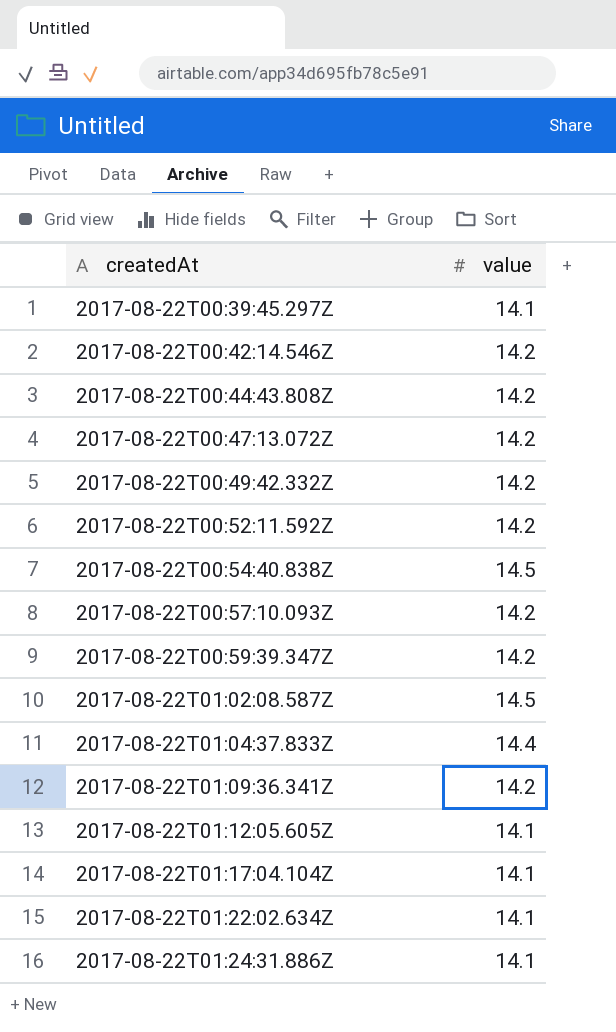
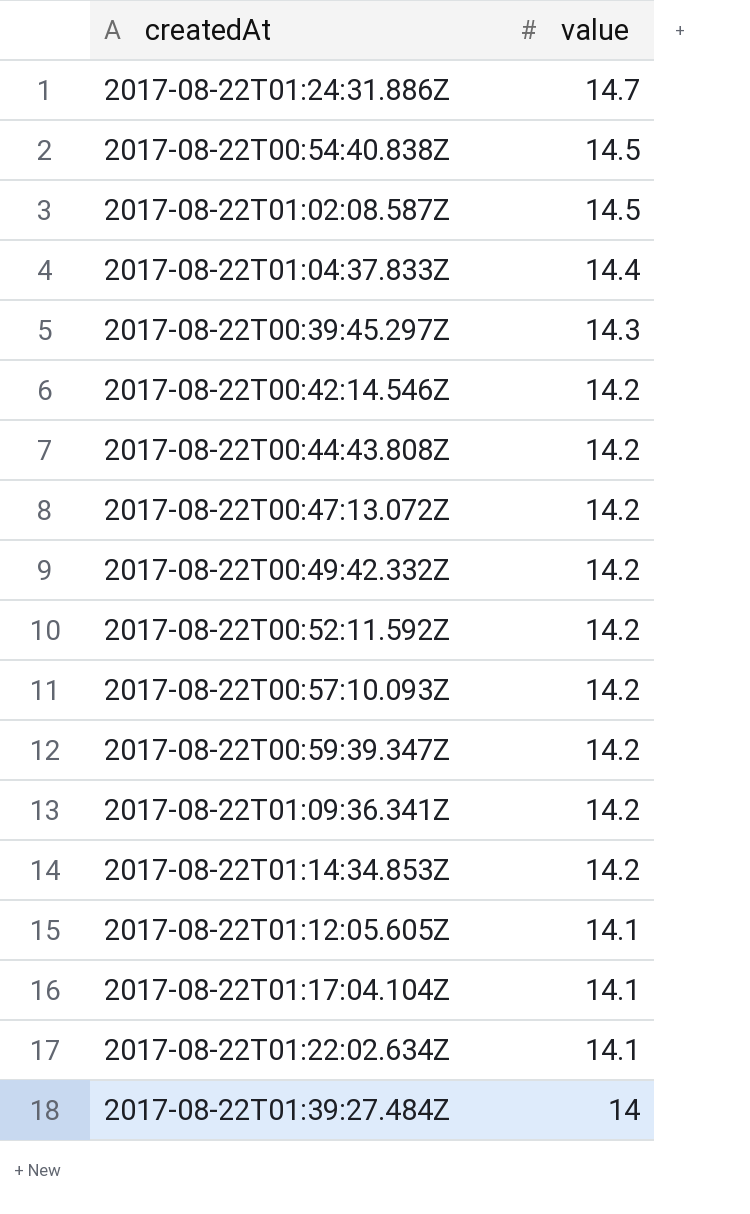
row order: createdAt ascending -> value descending
2017-08-22T01:24:31.886Z | value: 14.1 -> 14.7
2017-08-22T00:39:45.297Z | value: 14.1 -> 14.3
row 2017-08-22T01:14:34.853Z: none -> 14.2
row 2017-08-22T01:39:27.484Z: none -> 14

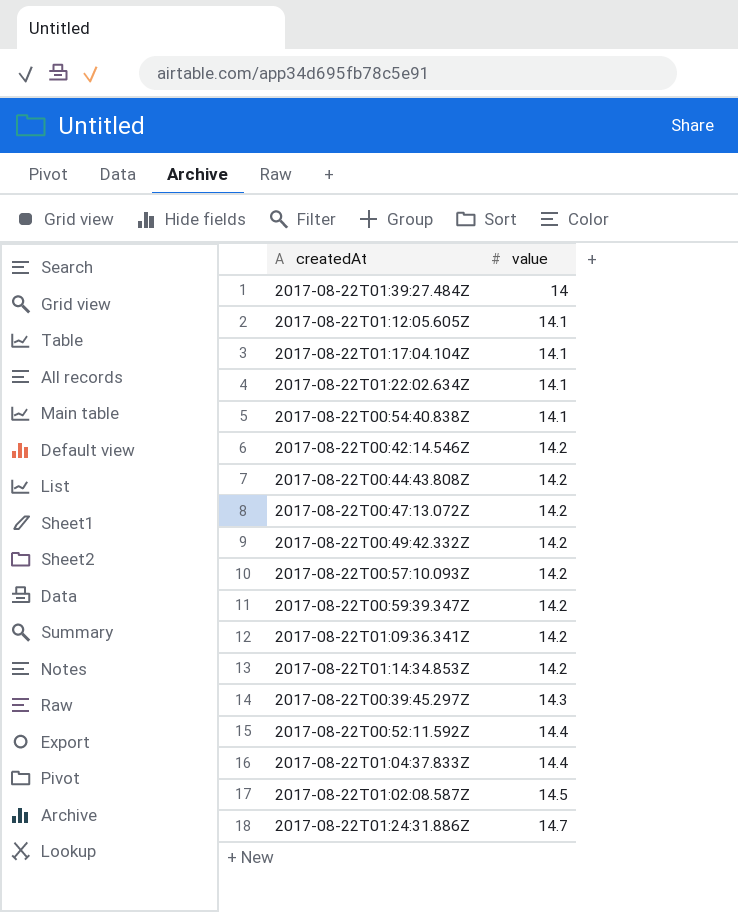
row order: value descending -> value ascending
2017-08-22T00:54:40.838Z | value: 14.5 -> 14.1
2017-08-22T00:52:11.592Z | value: 14.2 -> 14.4

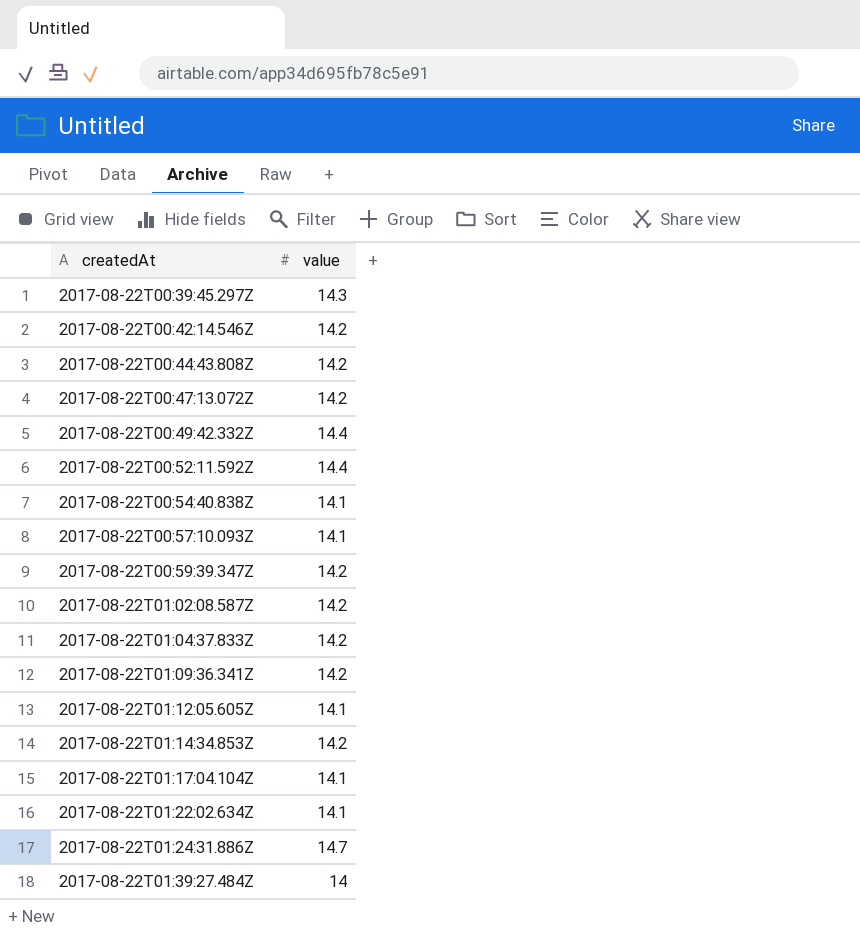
row order: value ascending -> createdAt ascending
2017-08-22T00:49:42.332Z | value: 14.2 -> 14.4
2017-08-22T00:57:10.093Z | value: 14.2 -> 14.1
2017-08-22T01:02:08.587Z | value: 14.5 -> 14.2
2017-08-22T01:04:37.833Z | value: 14.4 -> 14.2

